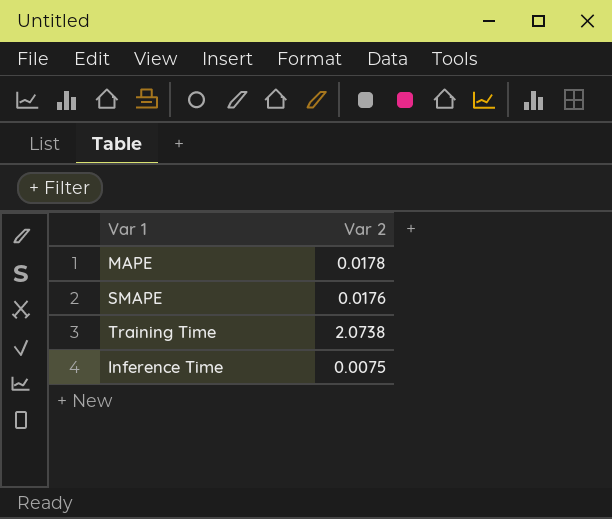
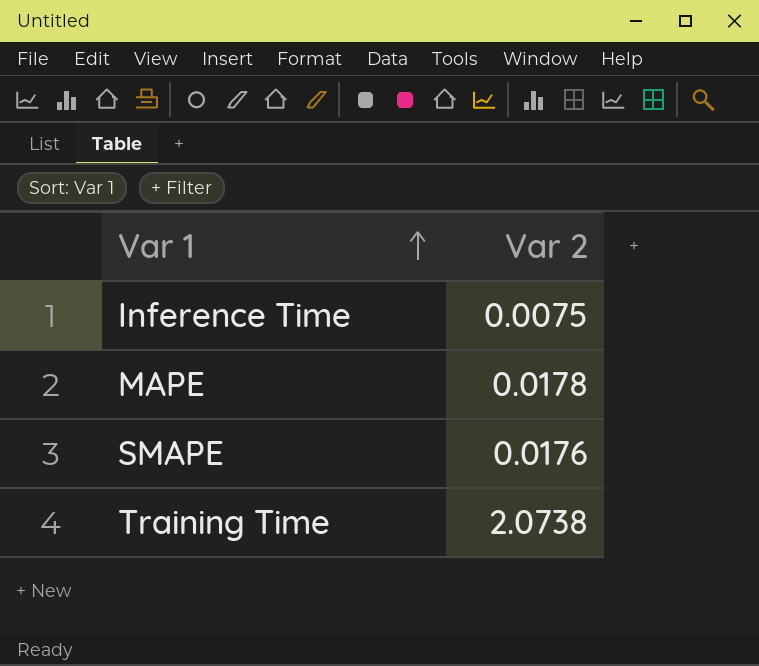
row order: none -> Var 1 ascending

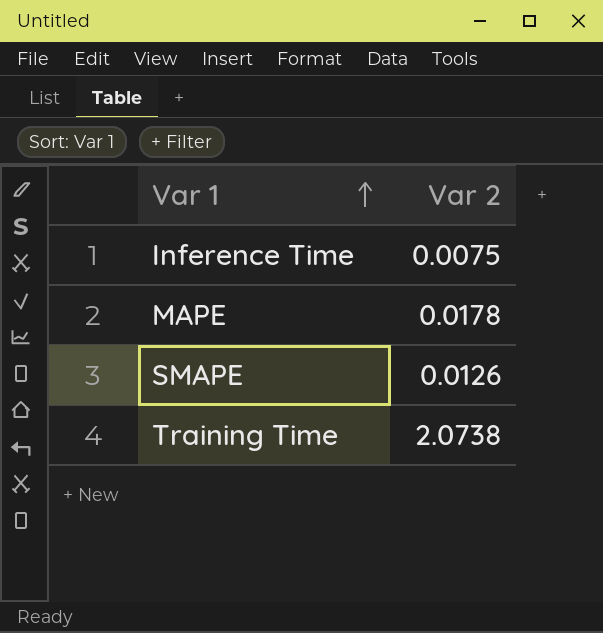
SMAPE | Var 2: 0.0176 -> 0.0126

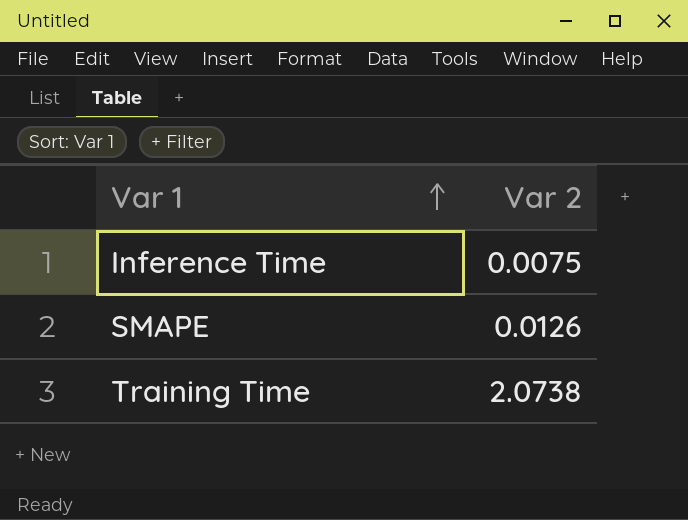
row MAPE: 0.0178 -> none

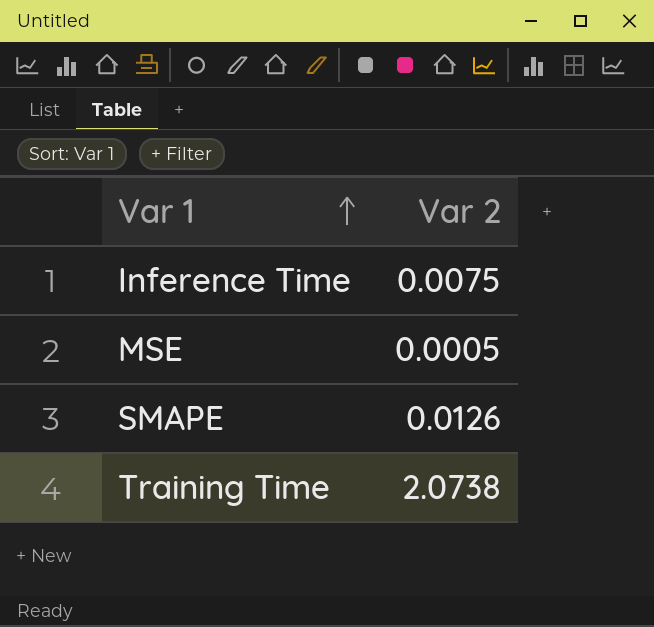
row MSE: none -> 0.0005

